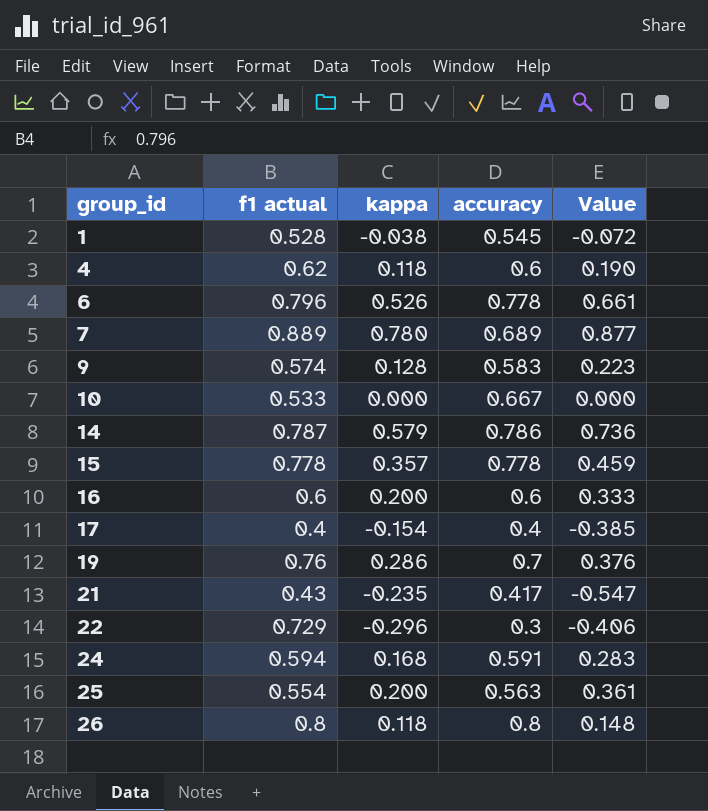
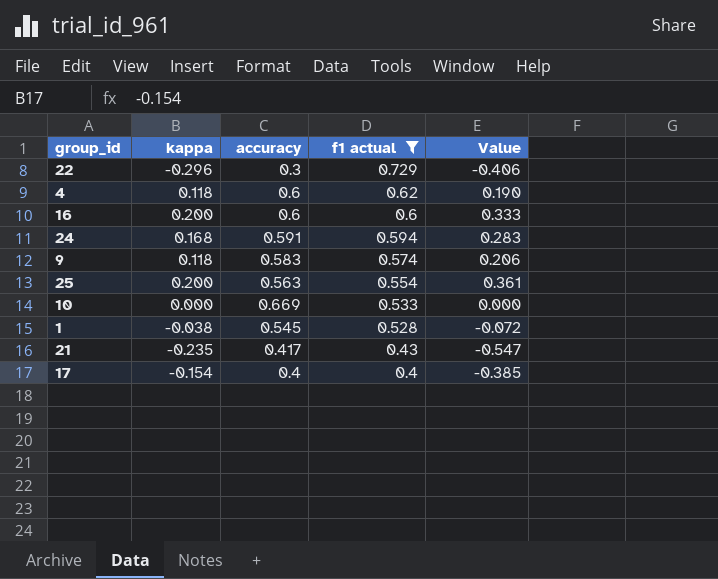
filter: none -> f1 actual <= 0.729
row order: group_id ascending -> f1 actual descending
column f1 actual | position: 2 -> 4
9 | kappa: 0.128 -> 0.118
9 | Value: 0.223 -> 0.206
10 | accuracy: 0.667 -> 0.669

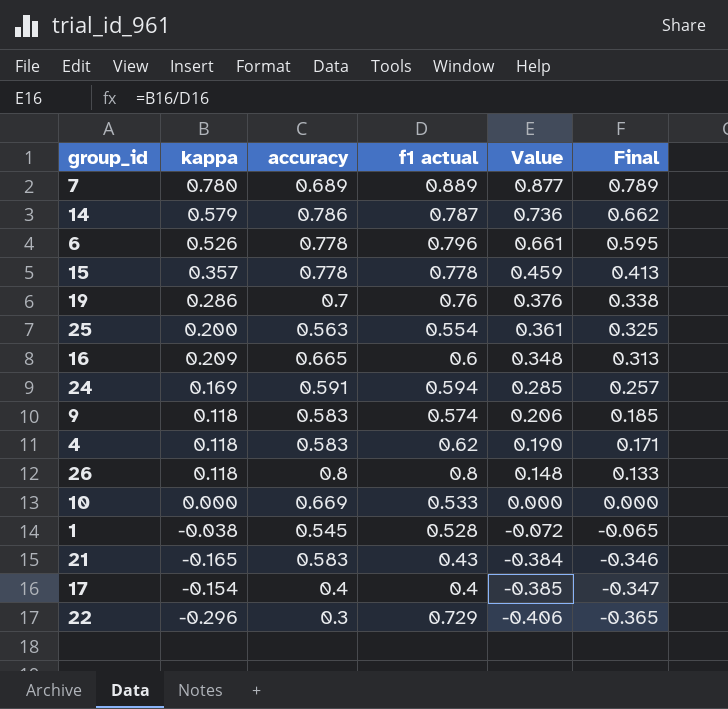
filter: f1 actual <= 0.729 -> none
row order: f1 actual descending -> Value descending
column Final | formula: none -> [Value] * 0.9
16 | kappa: 0.200 -> 0.209
16 | accuracy: 0.6 -> 0.665
16 | Value: 0.333 -> 0.348
24 | kappa: 0.168 -> 0.169
24 | Value: 0.283 -> 0.285
4 | accuracy: 0.6 -> 0.583
21 | kappa: -0.235 -> -0.165
21 | accuracy: 0.417 -> 0.583
21 | Value: -0.547 -> -0.384

